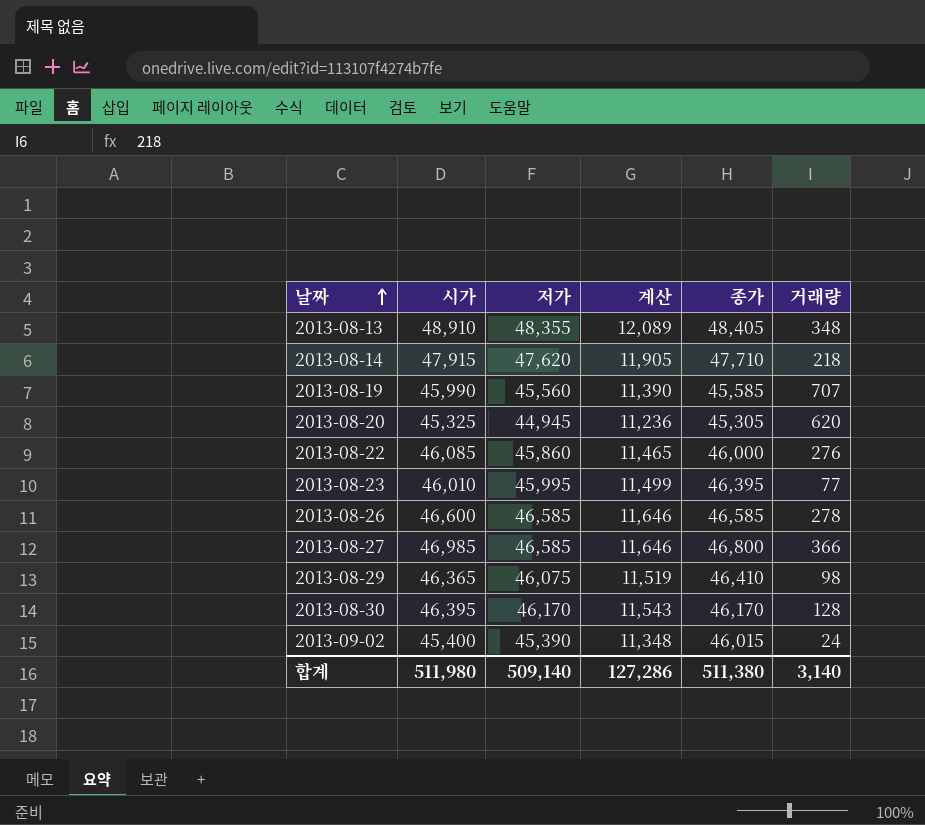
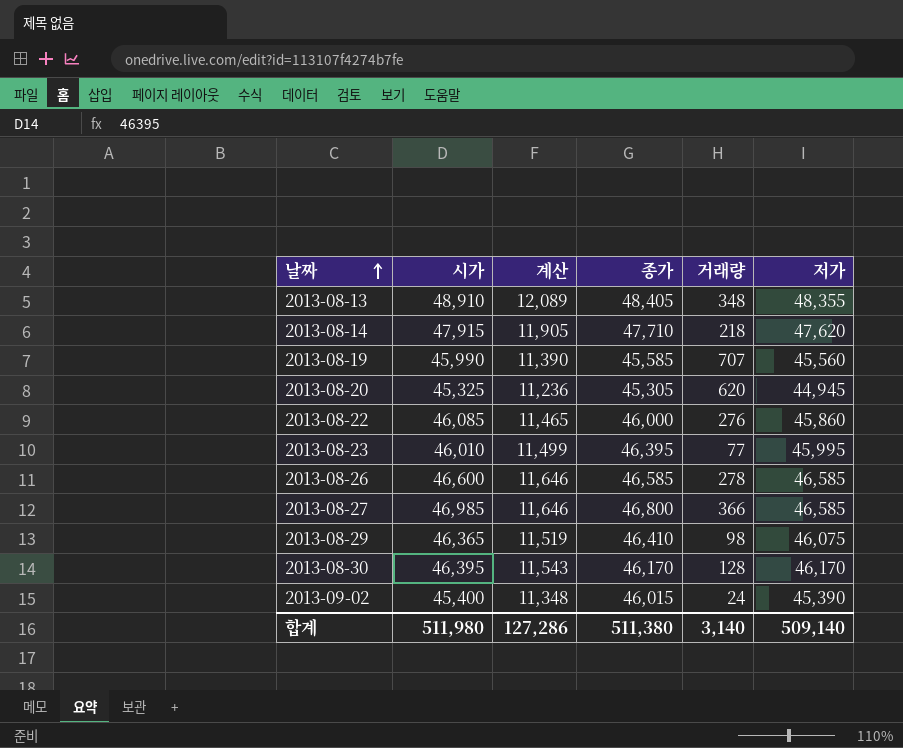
column 저가 | position: 3 -> 6

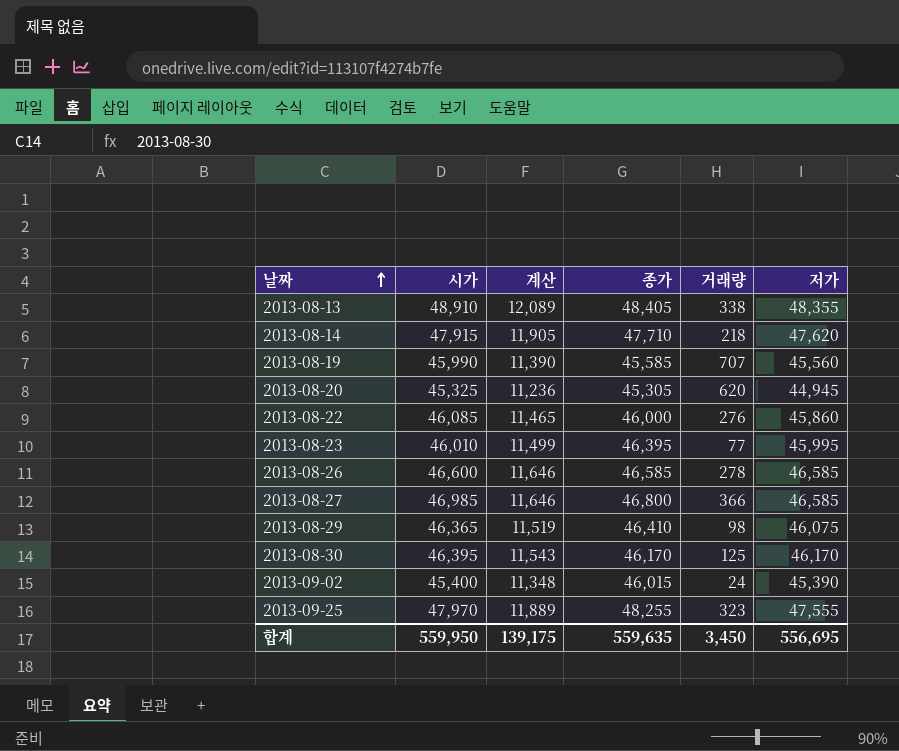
2013-08-13 | 거래량: 348 -> 338
2013-08-30 | 거래량: 128 -> 125
row 2013-09-25: none -> 47,970 | 11,889 | 48,255 | 323 | 47,555
합계 | 시가: 511,980 -> 559,950
합계 | 계산: 127,286 -> 139,175
합계 | 종가: 511,380 -> 559,635
합계 | 거래량: 3,140 -> 3,450
합계 | 저가: 509,140 -> 556,695

